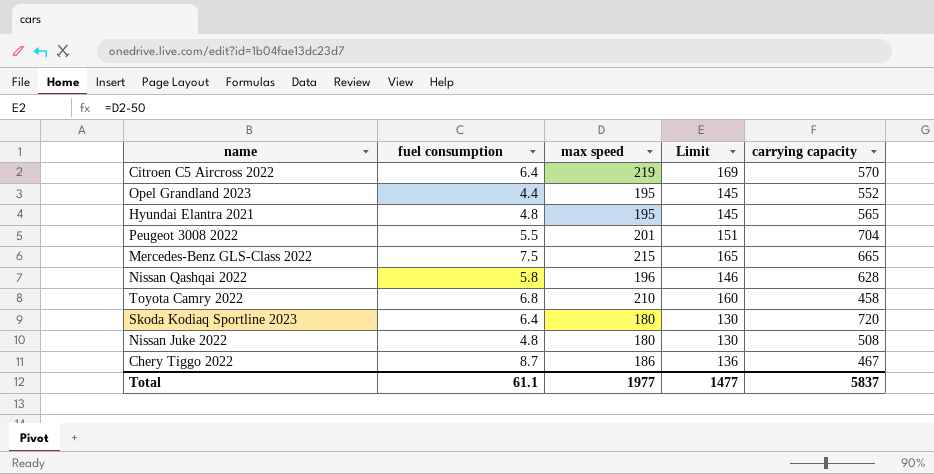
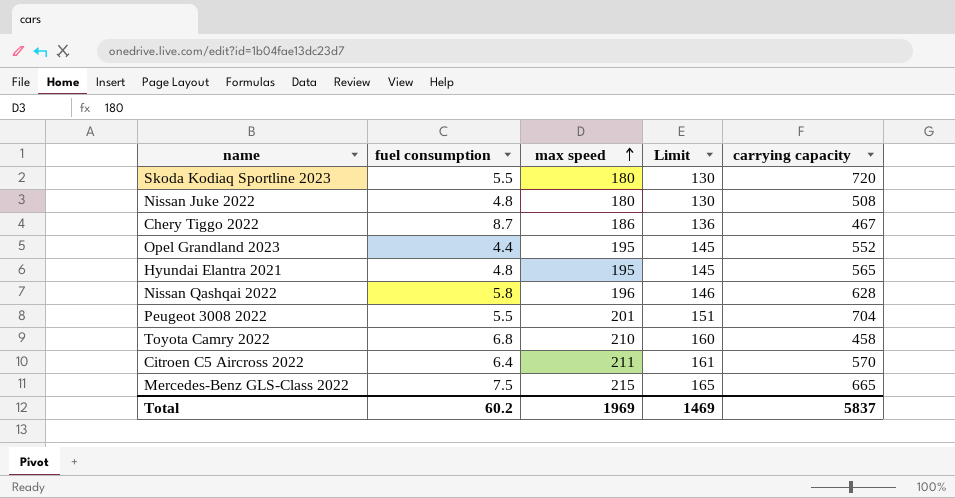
row order: none -> max speed ascending
Skoda Kodiaq Sportline 2023 | fuel consumption: 6.4 -> 5.5
Citroen C5 Aircross 2022 | max speed: 219 -> 211
Citroen C5 Aircross 2022 | Limit: 169 -> 161
Total | fuel consumption: 61.1 -> 60.2
Total | max speed: 1977 -> 1969
Total | Limit: 1477 -> 1469

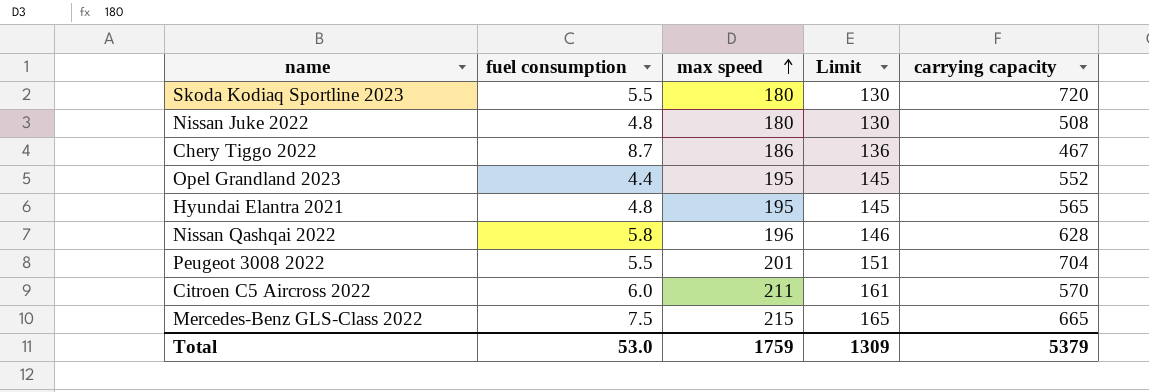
row Toyota Camry 2022: 6.8 | 210 | 160 | 458 -> none
Citroen C5 Aircross 2022 | fuel consumption: 6.4 -> 6.0
Total | fuel consumption: 60.2 -> 53.0
Total | max speed: 1969 -> 1759
Total | Limit: 1469 -> 1309
Total | carrying capacity: 5837 -> 5379

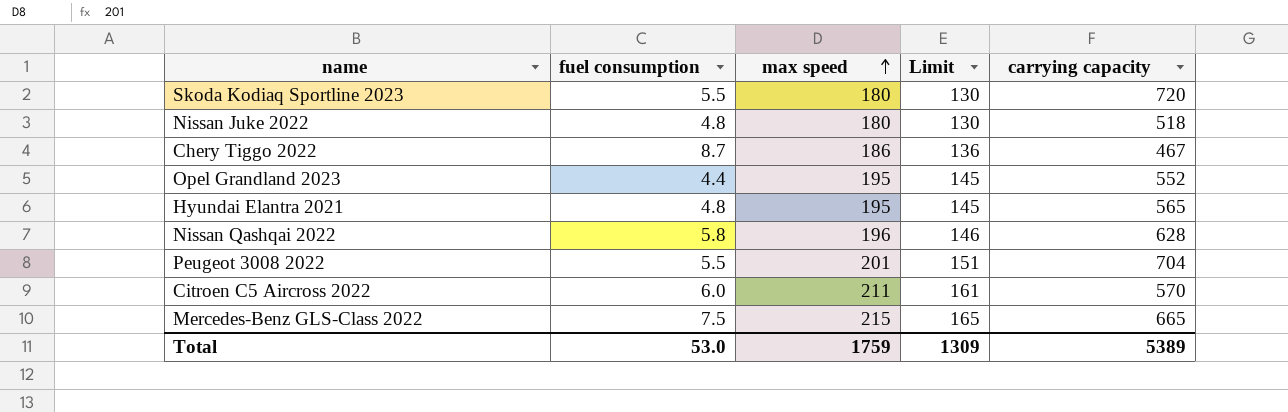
Nissan Juke 2022 | carrying capacity: 508 -> 518
Total | carrying capacity: 5379 -> 5389

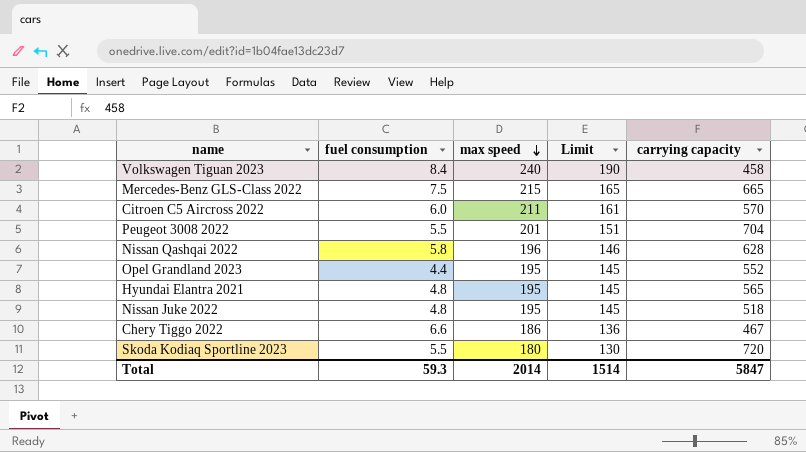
row order: max speed ascending -> max speed descending
row Volkswagen Tiguan 2023: none -> 8.4 | 240 | 190 | 458
Nissan Juke 2022 | max speed: 180 -> 195
Nissan Juke 2022 | Limit: 130 -> 145
Chery Tiggo 2022 | fuel consumption: 8.7 -> 6.6
Total | fuel consumption: 53.0 -> 59.3
Total | max speed: 1759 -> 2014
Total | Limit: 1309 -> 1514
Total | carrying capacity: 5389 -> 5847

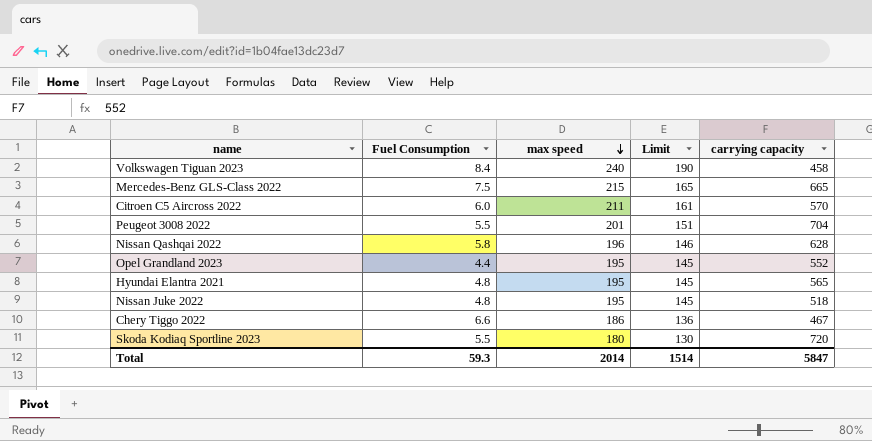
column name: fuel consumption -> Fuel Consumption

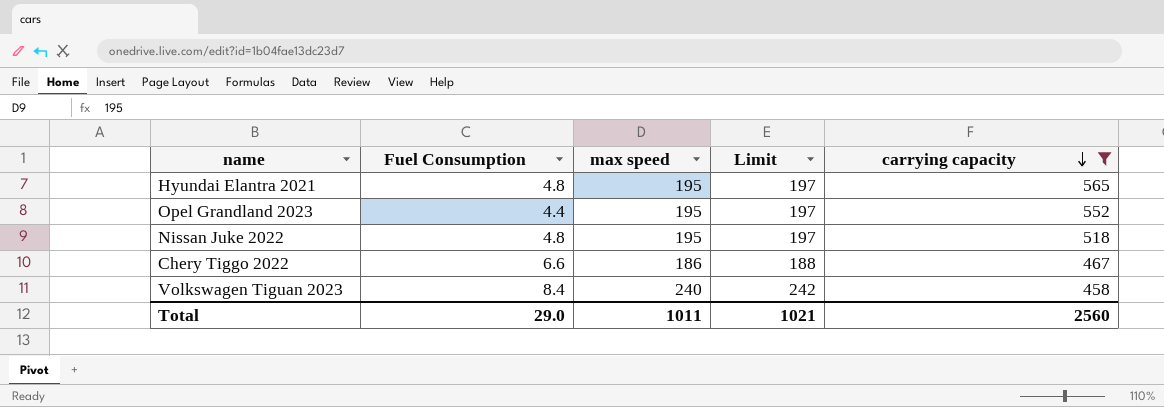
filter: none -> carrying capacity <= 565
row order: max speed descending -> carrying capacity descending
column Limit | formula: [max speed] - 50 -> [max speed] + 2
Total | Fuel Consumption: 59.3 -> 29.0
Total | max speed: 2014 -> 1011
Total | Limit: 1514 -> 1021
Total | carrying capacity: 5847 -> 2560

